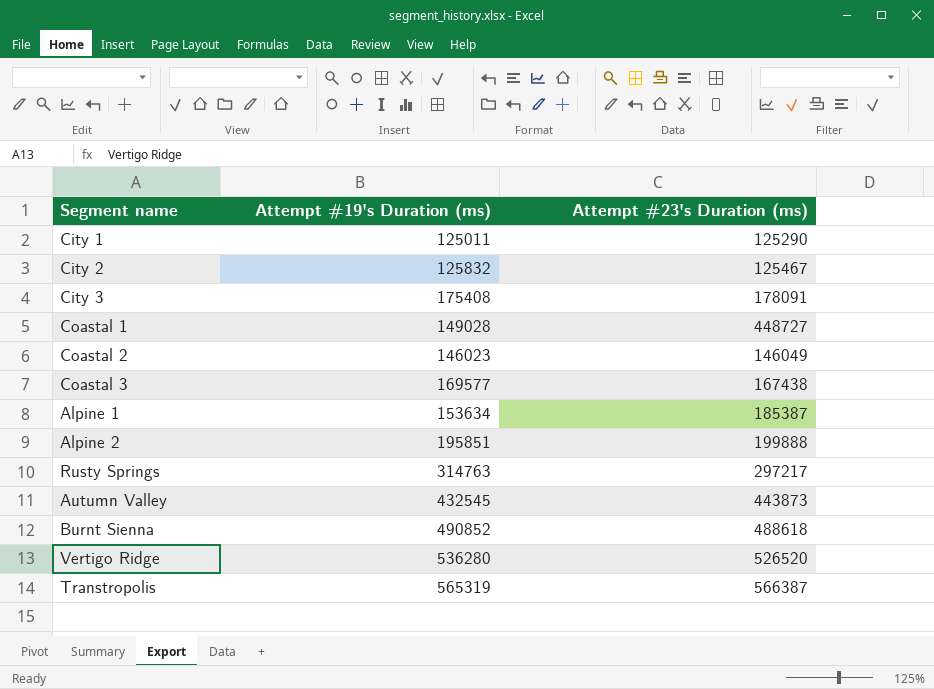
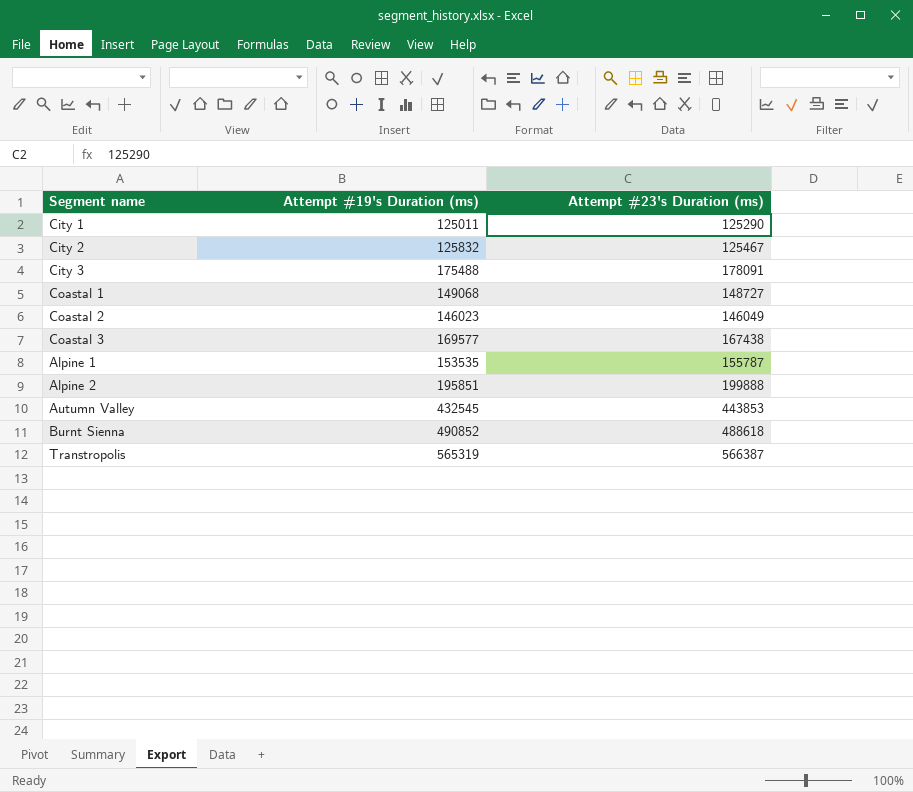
row Rusty Springs: 314763 | 297217 -> none
row Vertigo Ridge: 536280 | 526520 -> none
City 3 | Attempt #19's Duration (ms): 175408 -> 175488
Coastal 1 | Attempt #19's Duration (ms): 149028 -> 149068
Coastal 1 | Attempt #23's Duration (ms): 448727 -> 148727
Alpine 1 | Attempt #19's Duration (ms): 153634 -> 153535
Alpine 1 | Attempt #23's Duration (ms): 185387 -> 155787
Autumn Valley | Attempt #23's Duration (ms): 443873 -> 443853

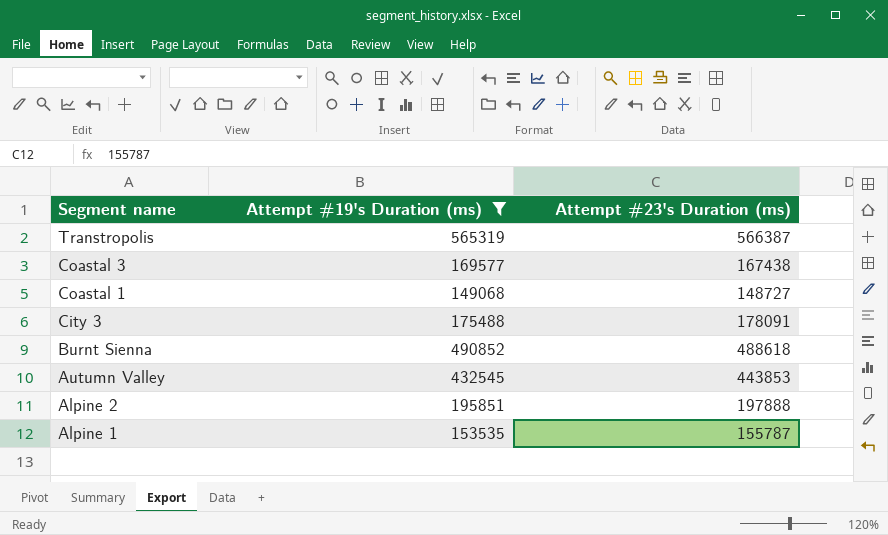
filter: none -> Attempt #19's Duration (ms) >= 149068
row order: none -> Segment name descending
Alpine 2 | Attempt #23's Duration (ms): 199888 -> 197888

